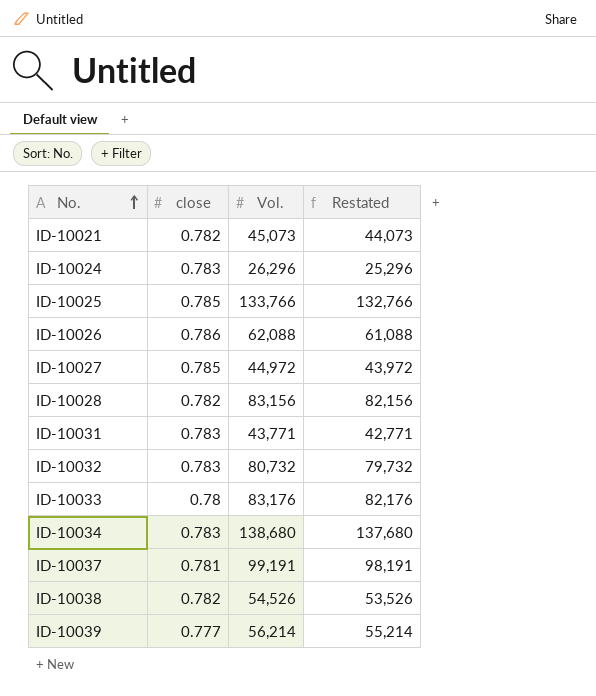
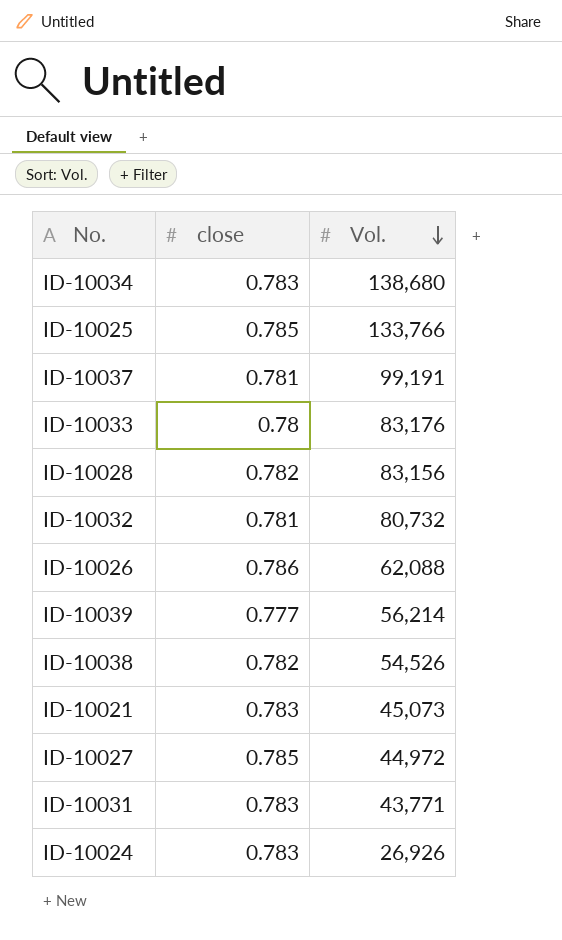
row order: No. ascending -> Vol. descending
column Restated | formula: [Vol.] - 1000 -> none
ID-10032 | close: 0.783 -> 0.781
ID-10021 | close: 0.782 -> 0.783
ID-10024 | Vol.: 26,296 -> 26,926

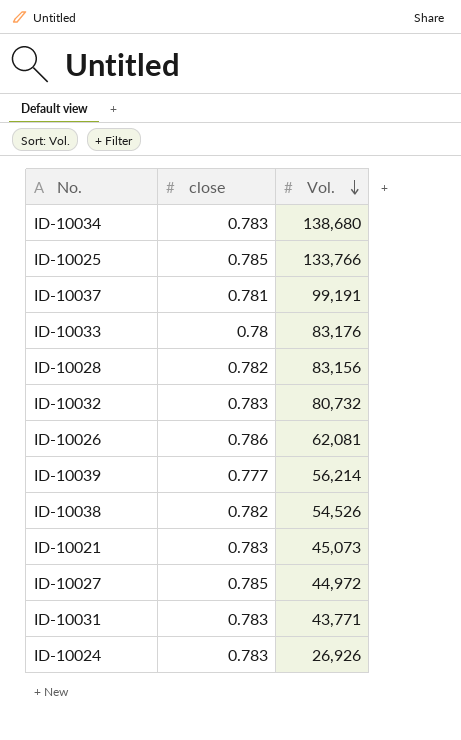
ID-10032 | close: 0.781 -> 0.783
ID-10026 | Vol.: 62,088 -> 62,081

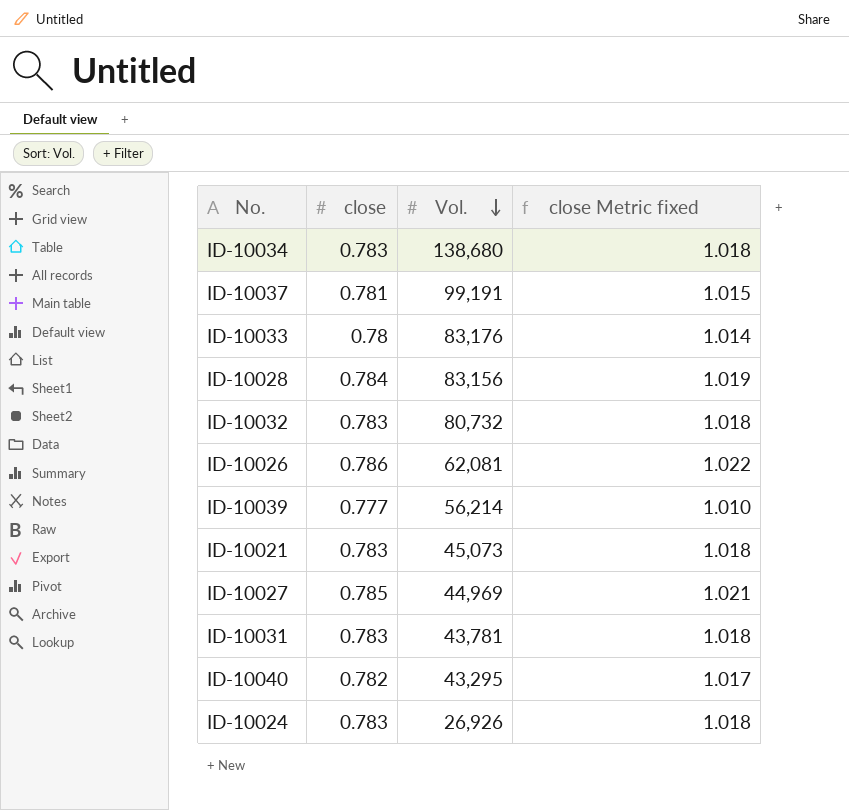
column close Metric fixed | formula: none -> [close] * 1.3
row ID-10025: 0.785 | 133,766 -> none
row ID-10038: 0.782 | 54,526 -> none
ID-10028 | close: 0.782 -> 0.784
ID-10027 | Vol.: 44,972 -> 44,969
ID-10031 | Vol.: 43,771 -> 43,781
row ID-10040: none -> 0.782 | 43,295 | 1.017

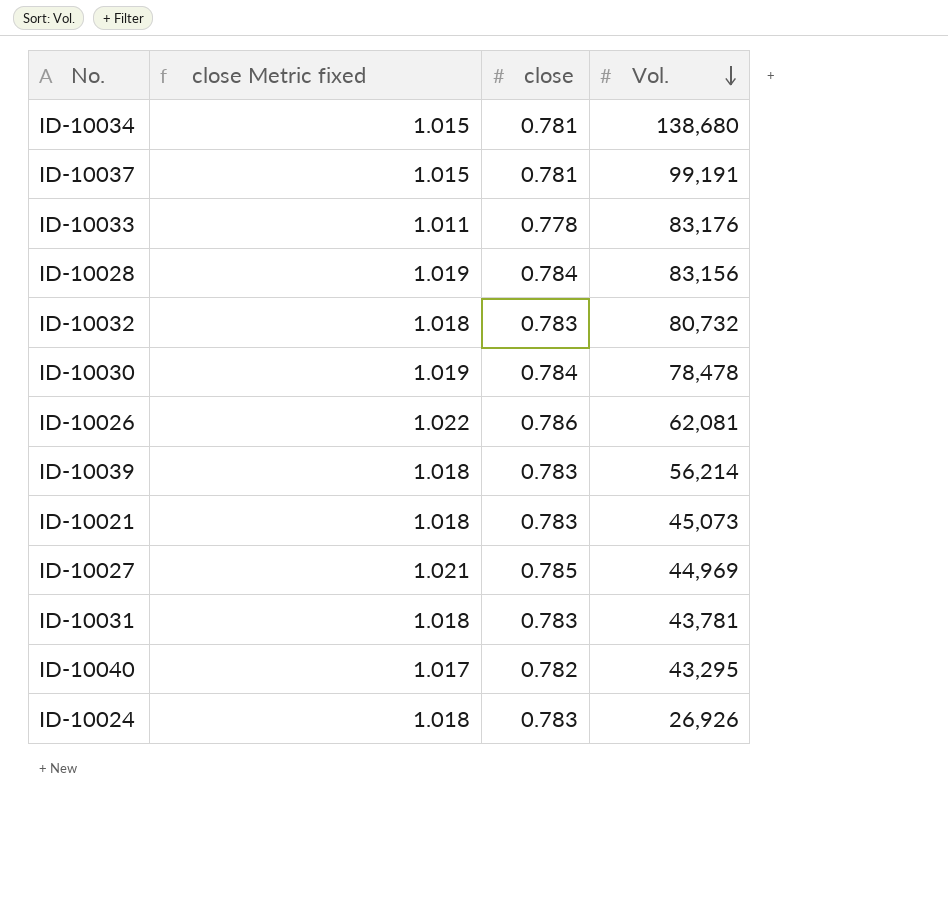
column close Metric fixed | position: 4 -> 2
ID-10034 | close Metric fixed: 1.018 -> 1.015
ID-10034 | close: 0.783 -> 0.781
ID-10033 | close Metric fixed: 1.014 -> 1.011
ID-10033 | close: 0.78 -> 0.778
row ID-10030: none -> 1.019 | 0.784 | 78,478
ID-10039 | close Metric fixed: 1.010 -> 1.018
ID-10039 | close: 0.777 -> 0.783

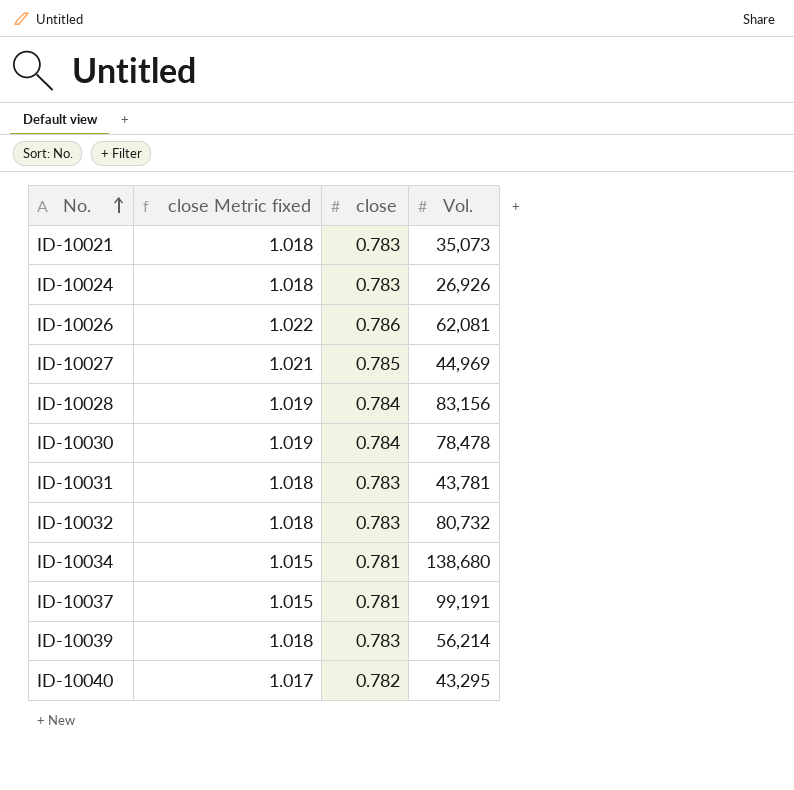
row order: Vol. descending -> No. ascending
row ID-10033: 1.011 | 0.778 | 83,176 -> none
ID-10021 | Vol.: 45,073 -> 35,073

